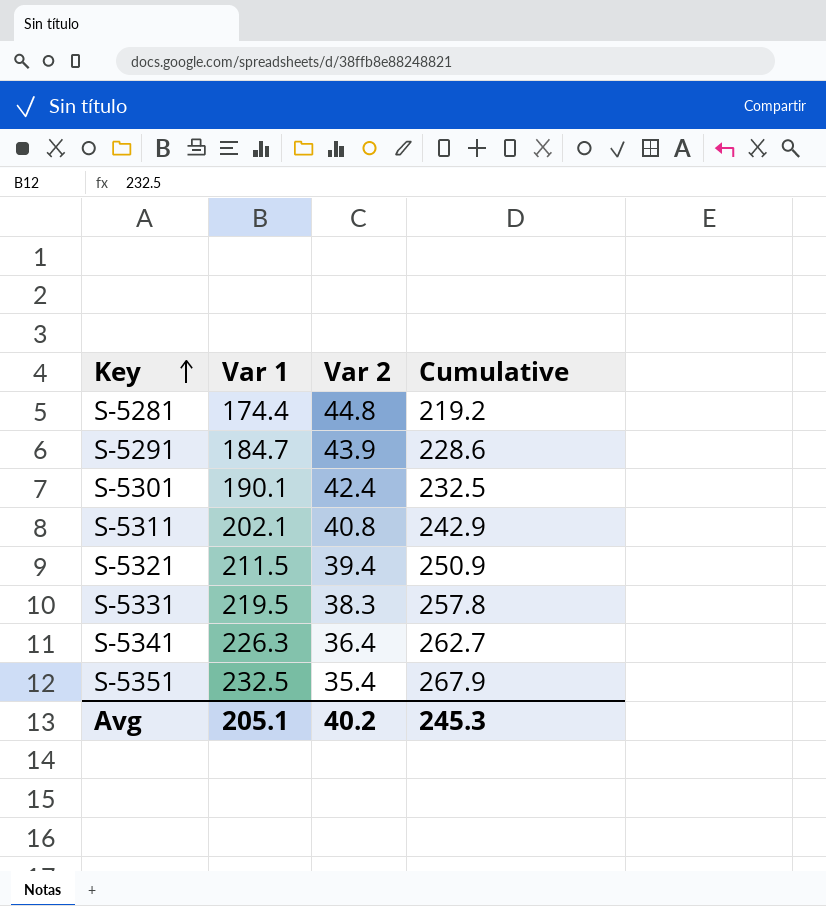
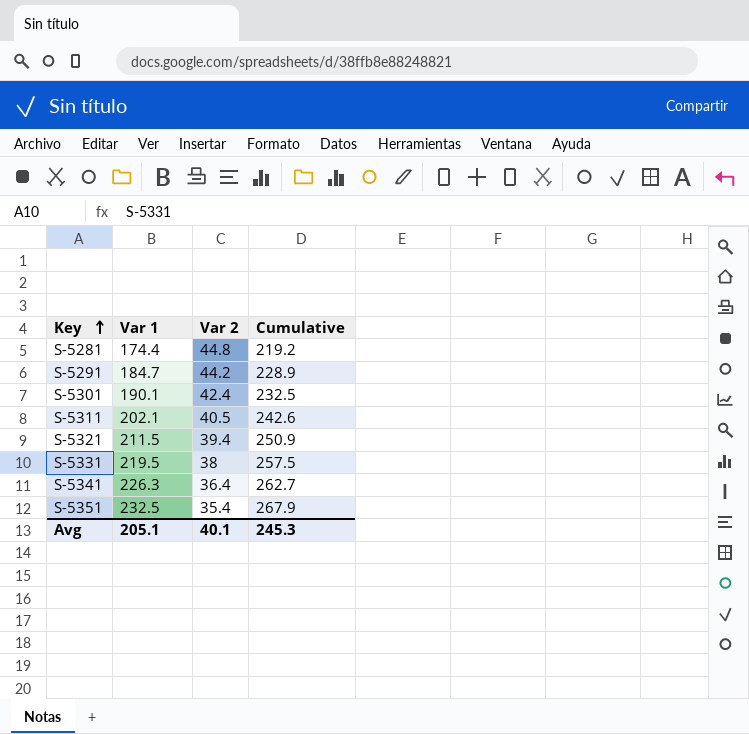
S-5291 | Var 2: 43.9 -> 44.2
S-5291 | Cumulative: 228.6 -> 228.9
S-5311 | Var 2: 40.8 -> 40.5
S-5311 | Cumulative: 242.9 -> 242.6
S-5331 | Var 2: 38.3 -> 38
S-5331 | Cumulative: 257.8 -> 257.5
Avg | Var 2: 40.2 -> 40.1

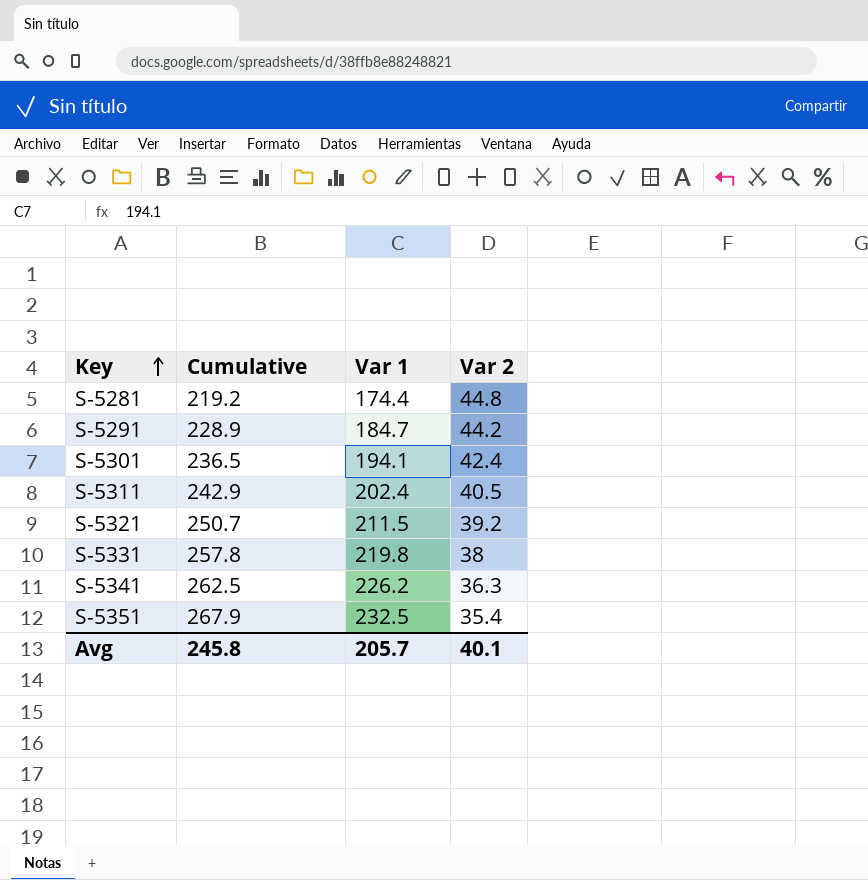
column Cumulative | position: 4 -> 2
S-5301 | Cumulative: 232.5 -> 236.5
S-5301 | Var 1: 190.1 -> 194.1
S-5311 | Cumulative: 242.6 -> 242.9
S-5311 | Var 1: 202.1 -> 202.4
S-5321 | Cumulative: 250.9 -> 250.7
S-5321 | Var 2: 39.4 -> 39.2
S-5331 | Cumulative: 257.5 -> 257.8
S-5331 | Var 1: 219.5 -> 219.8
S-5341 | Cumulative: 262.7 -> 262.5
S-5341 | Var 1: 226.3 -> 226.2
S-5341 | Var 2: 36.4 -> 36.3
Avg | Cumulative: 245.3 -> 245.8
Avg | Var 1: 205.1 -> 205.7

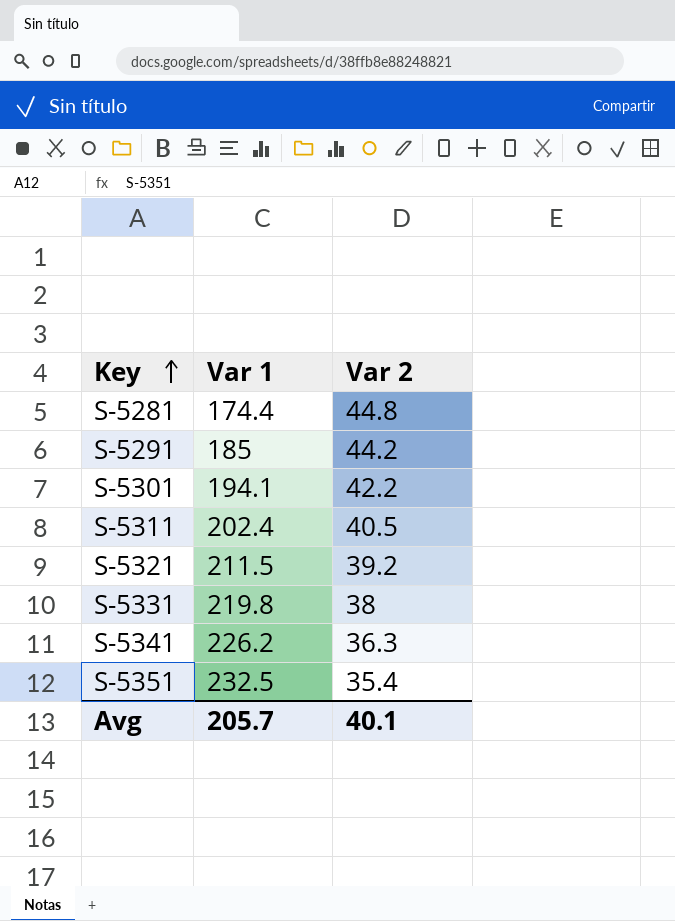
column Cumulative | formula: [Var 1] + [Var 2] -> none
S-5291 | Var 1: 184.7 -> 185
S-5301 | Var 2: 42.4 -> 42.2

